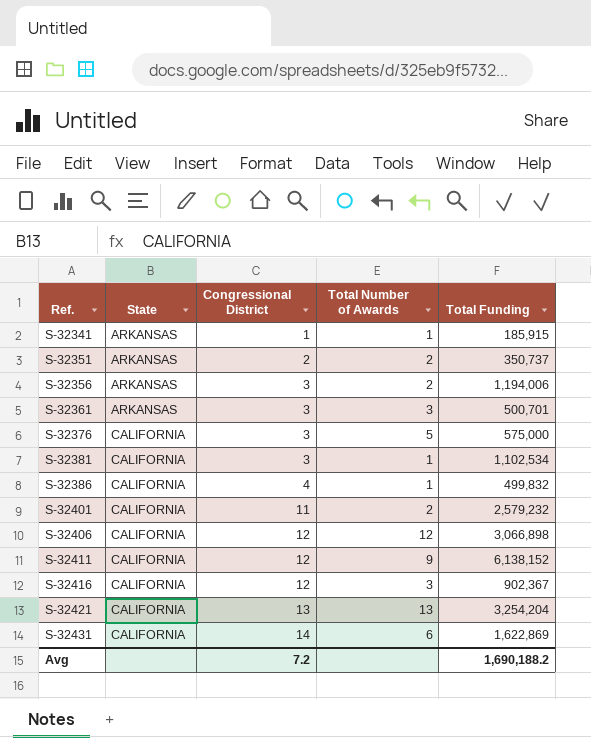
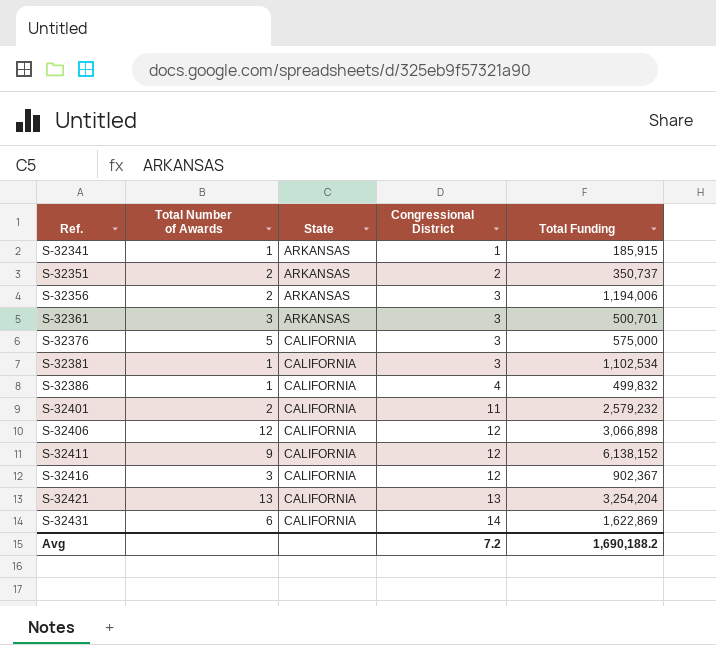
column Total Number of Awards | position: 4 -> 2

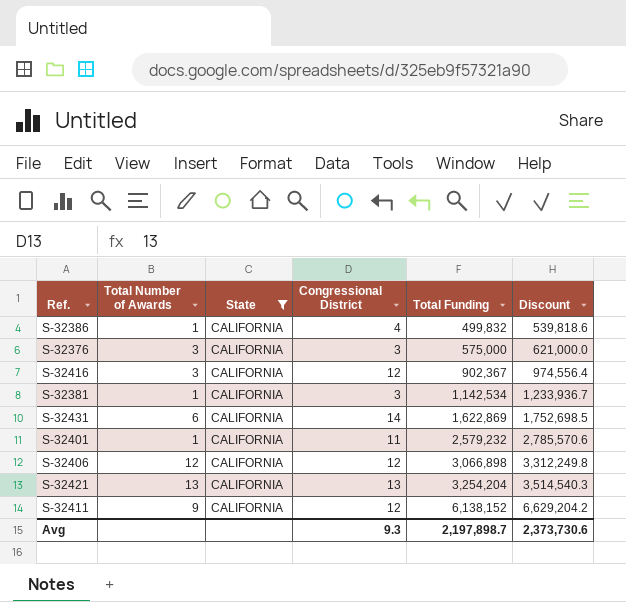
filter: none -> State = CALIFORNIA
row order: Ref. ascending -> Total Funding ascending
column Discount | formula: none -> [Total Funding] * 1.08
S-32376 | Total Number of Awards: 5 -> 3
S-32381 | Total Funding: 1,102,534 -> 1,142,534
S-32401 | Total Number of Awards: 2 -> 1
Avg | Congressional District: 7.2 -> 9.3
Avg | Total Funding: 1,690,188.2 -> 2,197,898.7

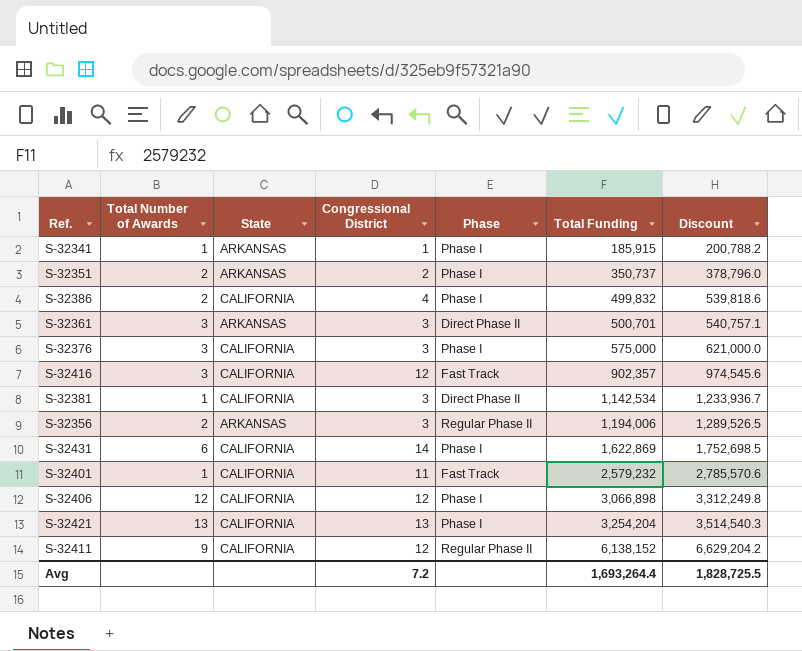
filter: State = CALIFORNIA -> none
column Phase | position: none -> 5
S-32386 | Total Number of Awards: 1 -> 2
S-32416 | Total Funding: 902,367 -> 902,357
S-32416 | Discount: 974,556.4 -> 974,545.6
Avg | Congressional District: 9.3 -> 7.2
Avg | Total Funding: 2,197,898.7 -> 1,693,264.4
Avg | Discount: 2,373,730.6 -> 1,828,725.5

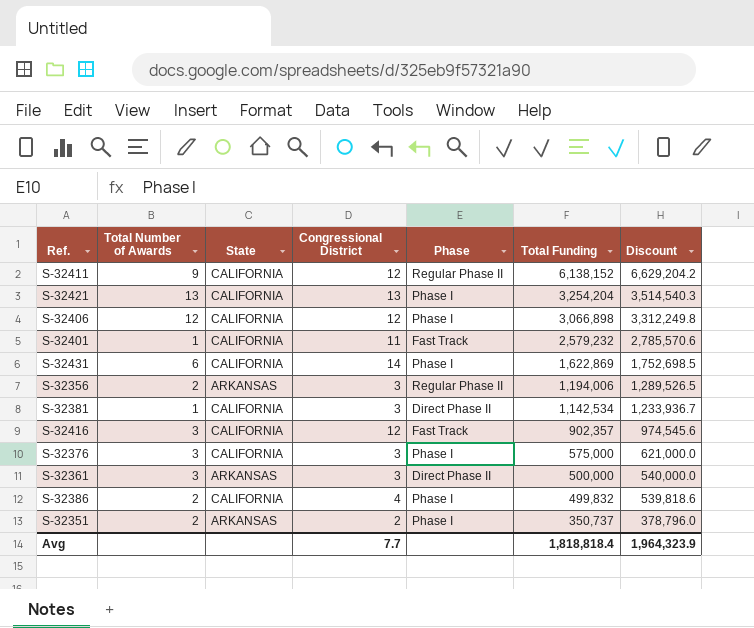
row order: Total Funding ascending -> Total Funding descending
row S-32341: 1 | ARKANSAS | 1 | Phase I | 185,915 | 200,788.2 -> none
S-32361 | Total Funding: 500,701 -> 500,000
S-32361 | Discount: 540,757.1 -> 540,000.0
Avg | Congressional District: 7.2 -> 7.7
Avg | Total Funding: 1,693,264.4 -> 1,818,818.4
Avg | Discount: 1,828,725.5 -> 1,964,323.9

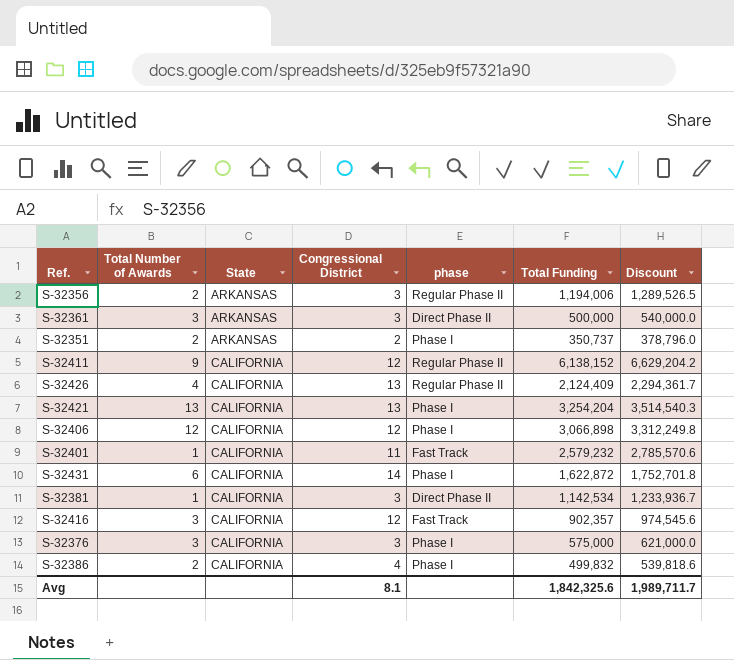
row order: Total Funding descending -> State ascending
column name: Phase -> phase
row S-32426: none -> 4 | CALIFORNIA | 13 | Regular Phase II | 2,124,409 | 2,294,361.7
S-32431 | Total Funding: 1,622,869 -> 1,622,872
S-32431 | Discount: 1,752,698.5 -> 1,752,701.8
Avg | Congressional District: 7.7 -> 8.1
Avg | Total Funding: 1,818,818.4 -> 1,842,325.6
Avg | Discount: 1,964,323.9 -> 1,989,711.7

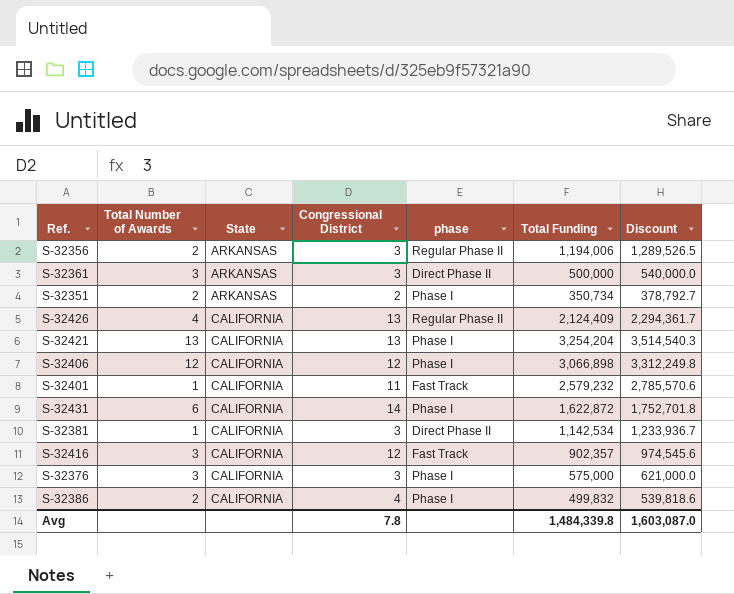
row S-32411: 9 | CALIFORNIA | 12 | Regular Phase II | 6,138,152 | 6,629,204.2 -> none
S-32351 | Total Funding: 350,737 -> 350,734
S-32351 | Discount: 378,796.0 -> 378,792.7
Avg | Congressional District: 8.1 -> 7.8
Avg | Total Funding: 1,842,325.6 -> 1,484,339.8
Avg | Discount: 1,989,711.7 -> 1,603,087.0

